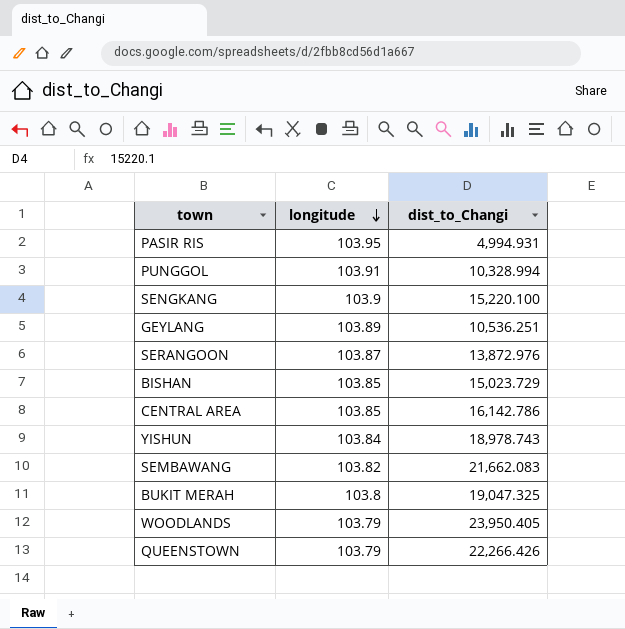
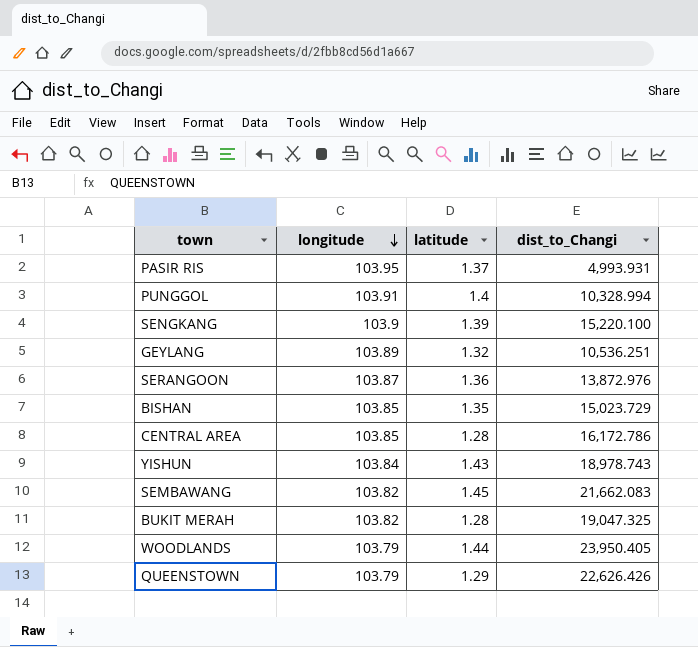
column latitude | position: none -> 3
PASIR RIS | dist_to_Changi: 4,994.931 -> 4,993.931
CENTRAL AREA | dist_to_Changi: 16,142.786 -> 16,172.786
BUKIT MERAH | longitude: 103.8 -> 103.82
QUEENSTOWN | dist_to_Changi: 22,266.426 -> 22,626.426

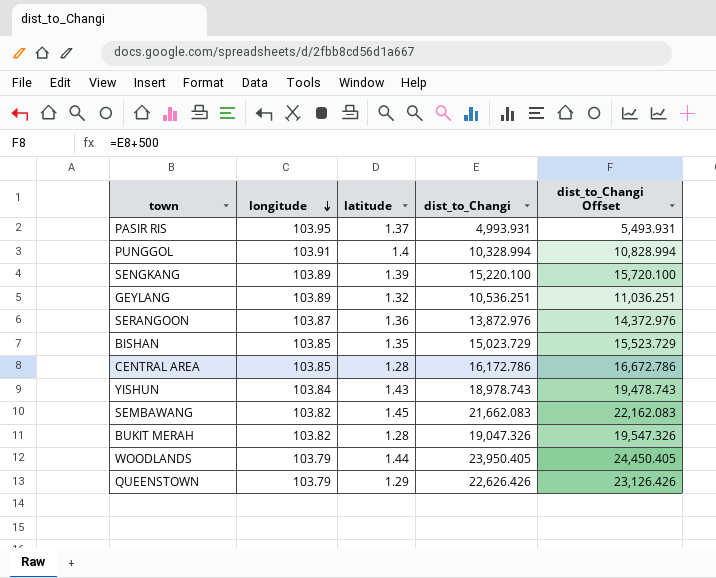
column dist_to_Changi Offset | formula: none -> [dist_to_Changi] + 500
SENGKANG | longitude: 103.9 -> 103.89
BUKIT MERAH | dist_to_Changi: 19,047.325 -> 19,047.326

